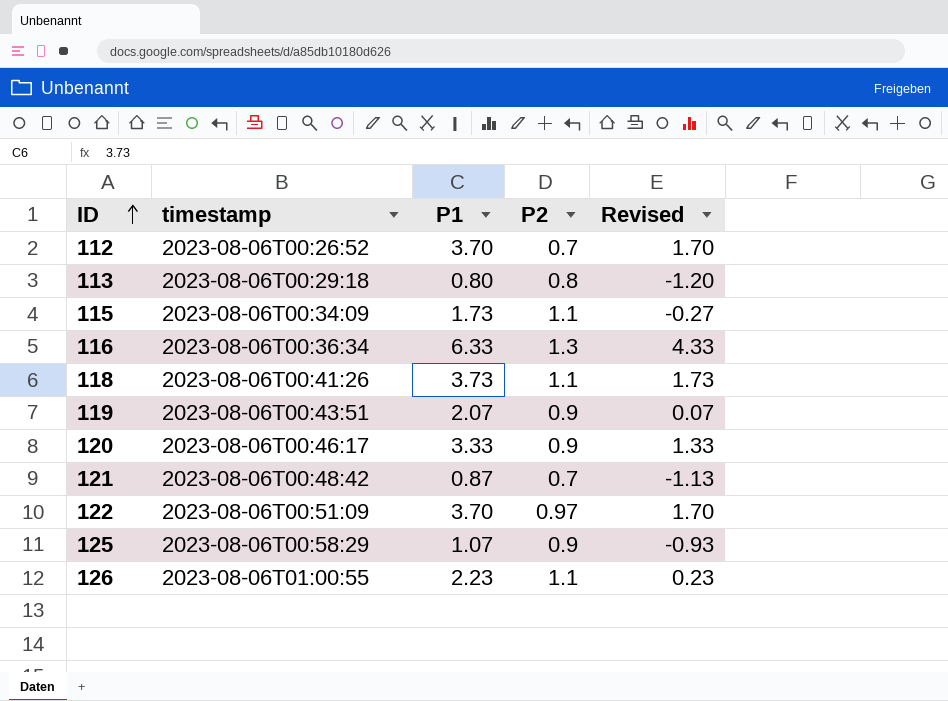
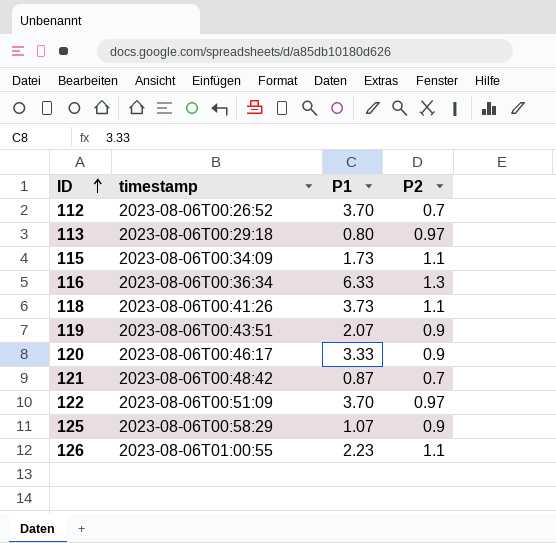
column Revised | formula: [P1] - 2 -> none
113 | P2: 0.8 -> 0.97

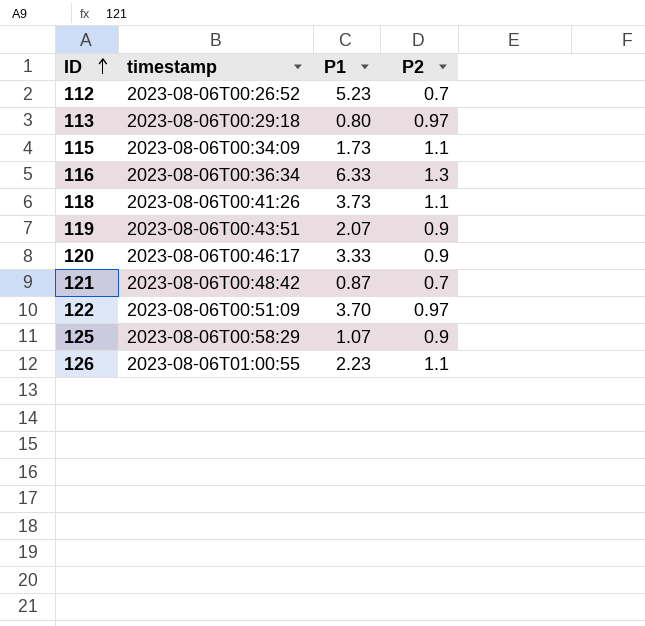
112 | P1: 3.70 -> 5.23

